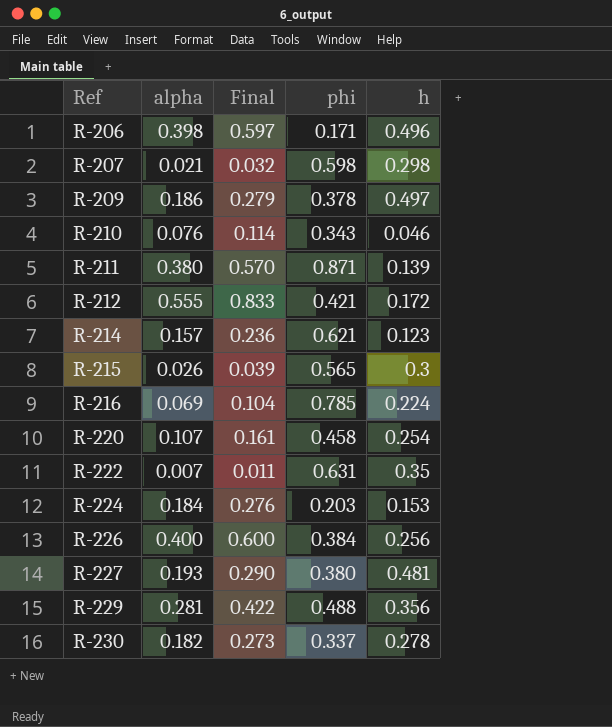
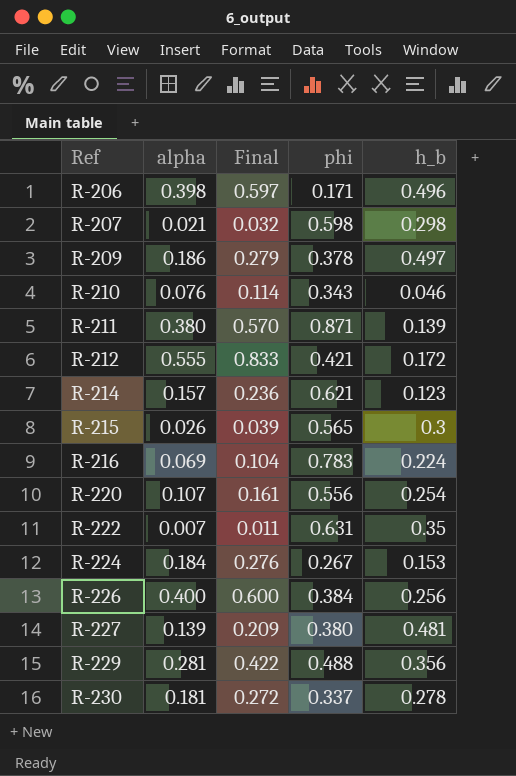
column name: h -> h_b
R-216 | phi: 0.785 -> 0.783
R-220 | phi: 0.458 -> 0.556
R-224 | phi: 0.203 -> 0.267
R-227 | alpha: 0.193 -> 0.139
R-227 | Final: 0.290 -> 0.209
R-230 | alpha: 0.182 -> 0.181
R-230 | Final: 0.273 -> 0.272

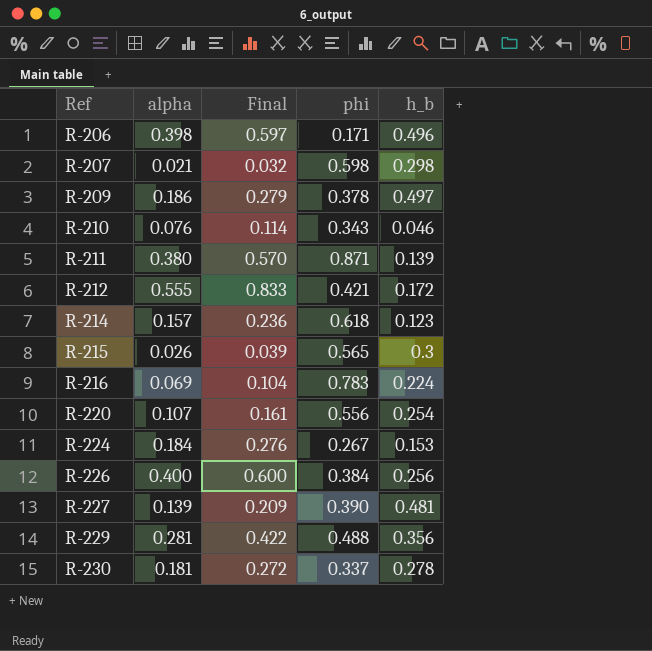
row R-222: 0.007 | 0.011 | 0.631 | 0.35 -> none
R-214 | phi: 0.621 -> 0.618
R-227 | phi: 0.380 -> 0.390

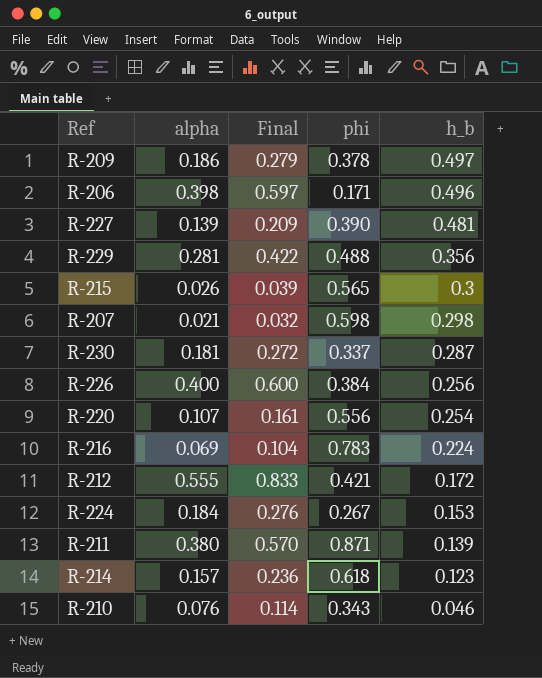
row order: Ref ascending -> h_b descending
R-230 | h_b: 0.278 -> 0.287

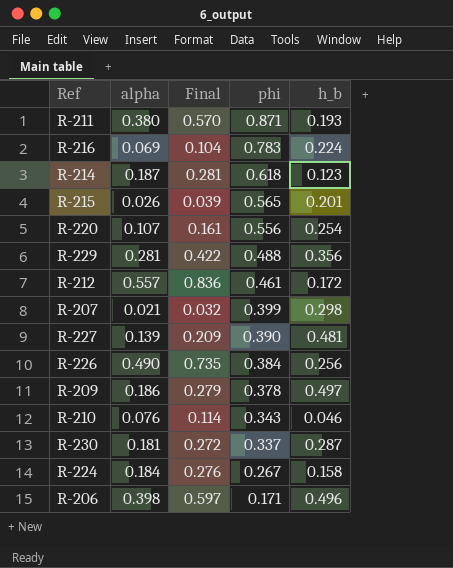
row order: h_b descending -> phi descending
R-211 | h_b: 0.139 -> 0.193
R-214 | alpha: 0.157 -> 0.187
R-214 | Final: 0.236 -> 0.281
R-215 | h_b: 0.3 -> 0.201
R-212 | alpha: 0.555 -> 0.557
R-212 | Final: 0.833 -> 0.836
R-212 | phi: 0.421 -> 0.461
R-207 | phi: 0.598 -> 0.399
R-226 | alpha: 0.400 -> 0.490
R-226 | Final: 0.600 -> 0.735
R-224 | h_b: 0.153 -> 0.158

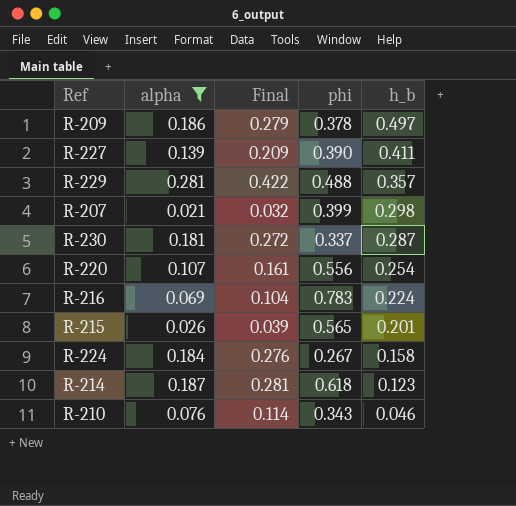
filter: none -> alpha <= 0.281
row order: phi descending -> h_b descending
R-227 | h_b: 0.481 -> 0.411
R-229 | h_b: 0.356 -> 0.357

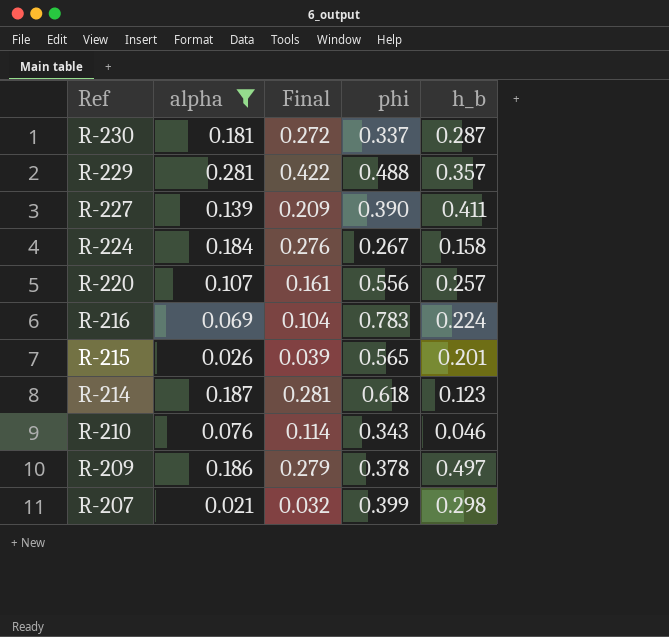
row order: h_b descending -> Ref descending
R-220 | h_b: 0.254 -> 0.257

